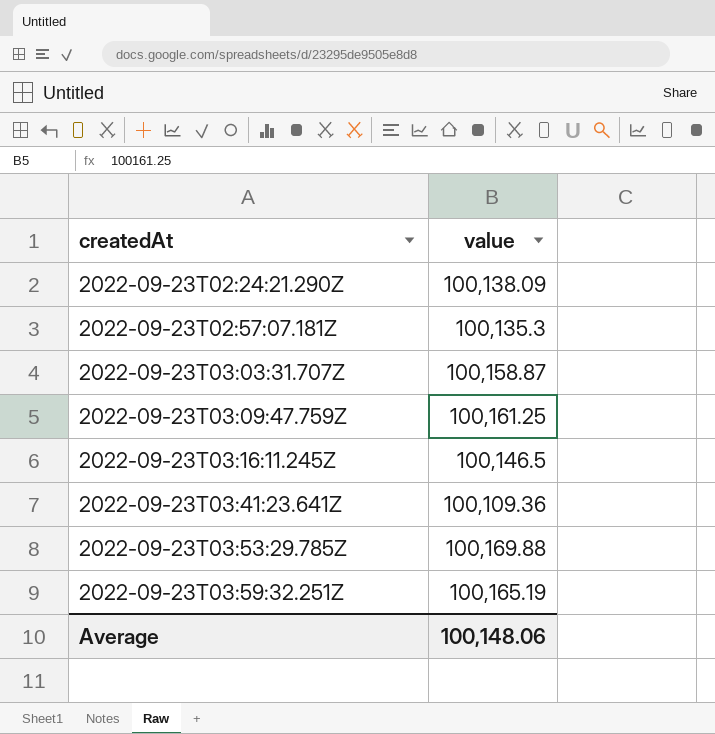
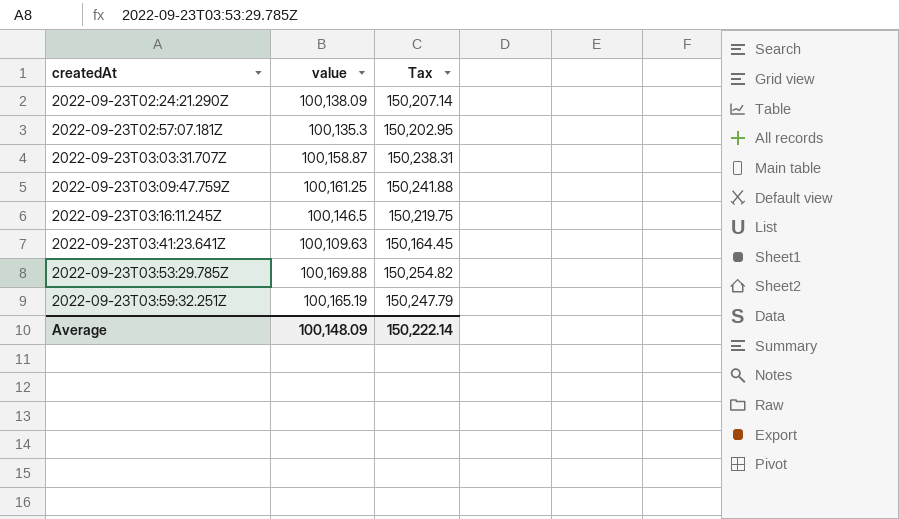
column Tax | formula: none -> [value] * 1.5
2022-09-23T03:41:23.641Z | value: 100,109.36 -> 100,109.63
Average | value: 100,148.06 -> 100,148.09

